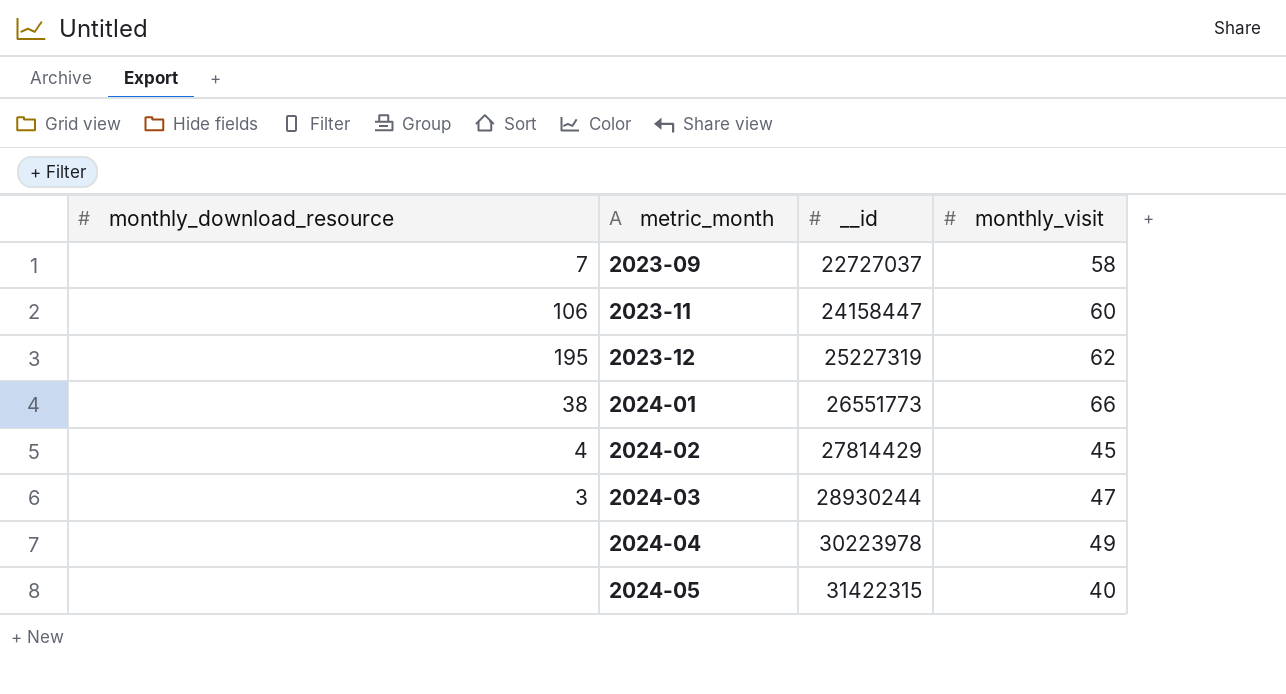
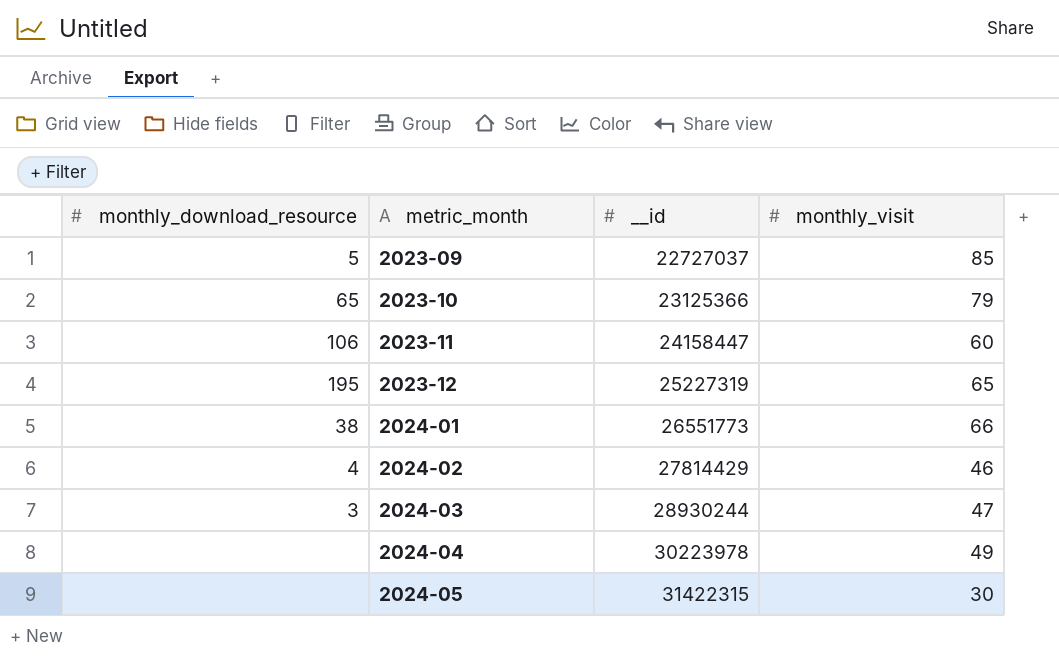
2023-09 | monthly_download_resource: 7 -> 5
2023-09 | monthly_visit: 58 -> 85
row 2023-10: none -> 65 | 23125366 | 79
2023-12 | monthly_visit: 62 -> 65
2024-02 | monthly_visit: 45 -> 46
2024-05 | monthly_visit: 40 -> 30

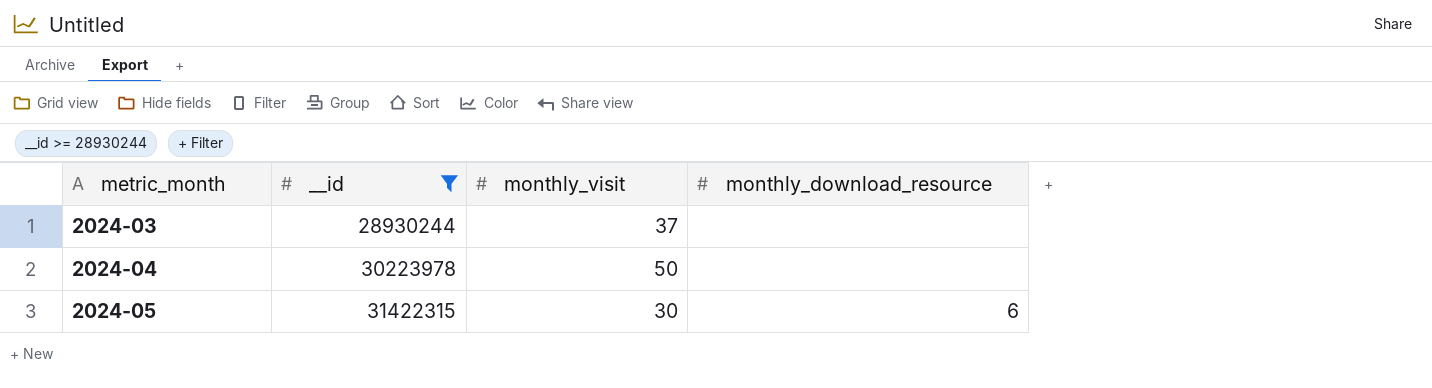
filter: none -> __id >= 28930244
column monthly_download_resource | position: 1 -> 4
2024-03 | monthly_visit: 47 -> 37
2024-03 | monthly_download_resource: 3 -> none
2024-04 | monthly_visit: 49 -> 50
2024-05 | monthly_download_resource: none -> 6

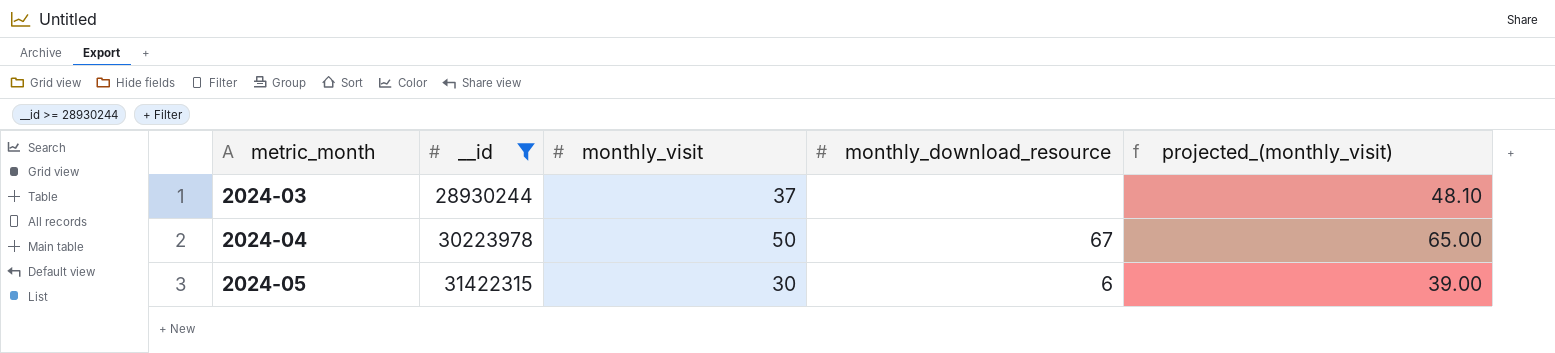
column projected_(monthly_visit) | formula: none -> [monthly_visit] * 1.3
2024-04 | monthly_download_resource: none -> 67

